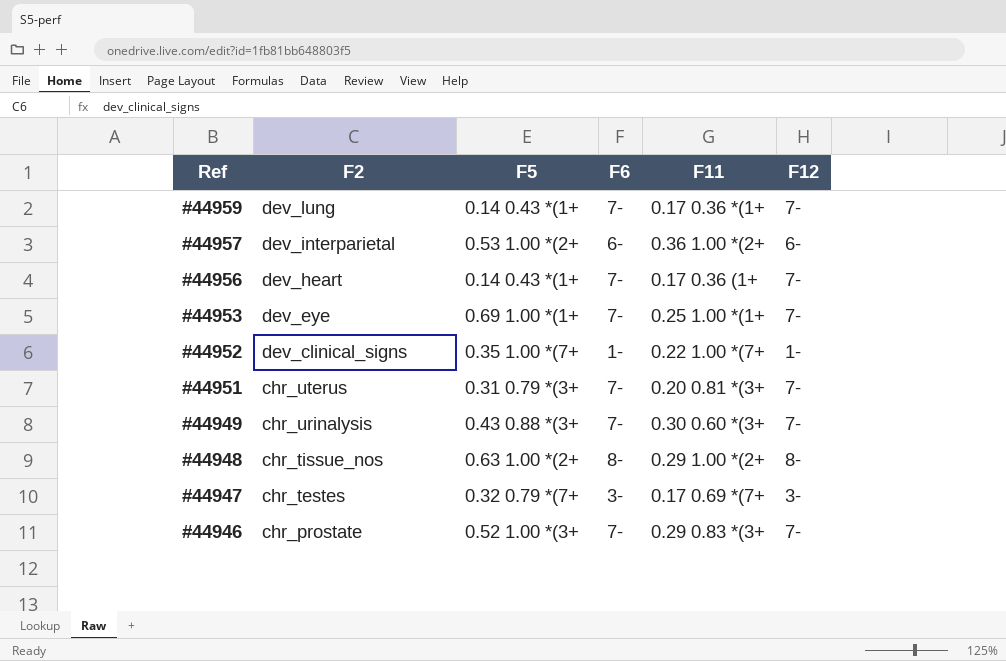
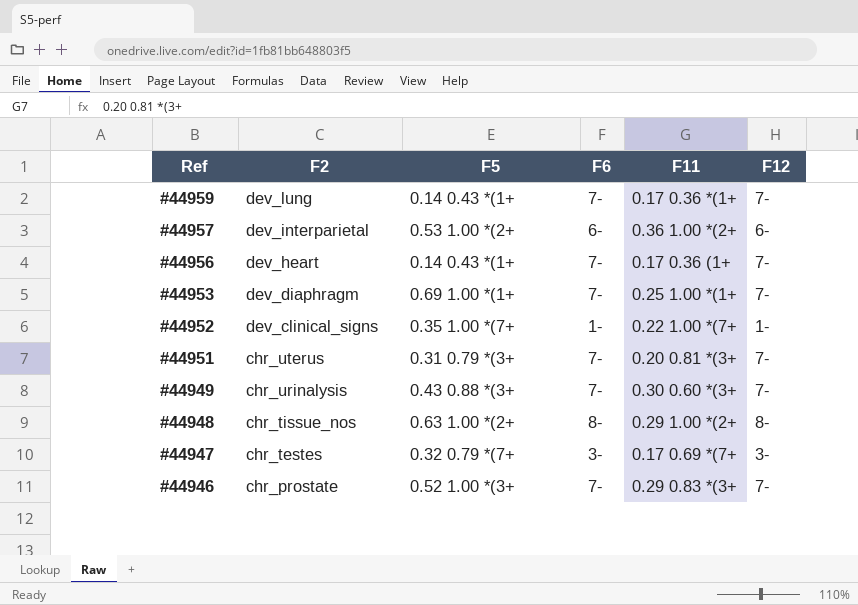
#44953 | F2: dev_eye -> dev_diaphragm

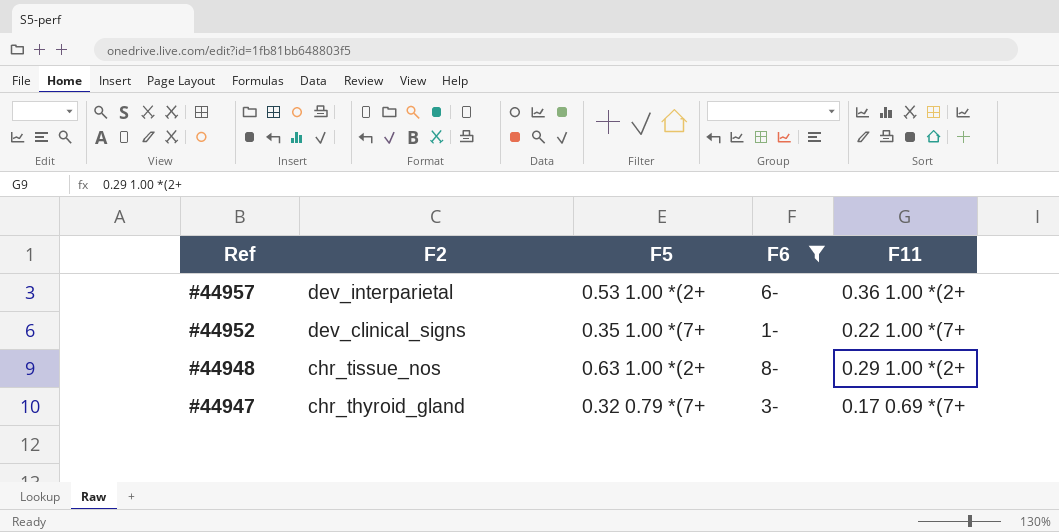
filter: none -> F6 != 7-
column F12 | position: 6 -> none
#44947 | F2: chr_testes -> chr_thyroid_gland

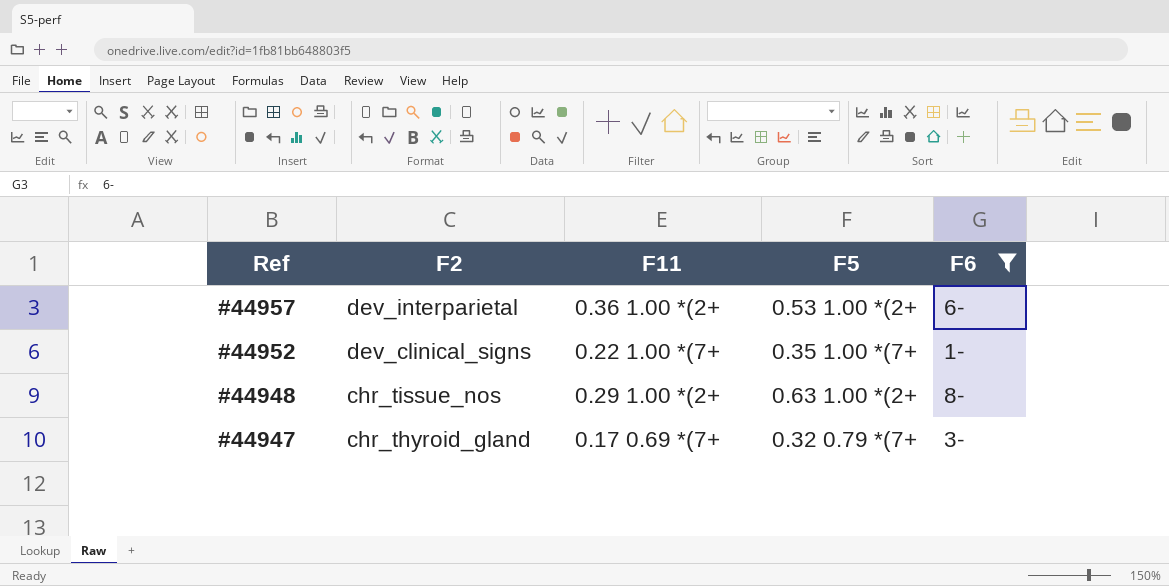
column F11 | position: 5 -> 3

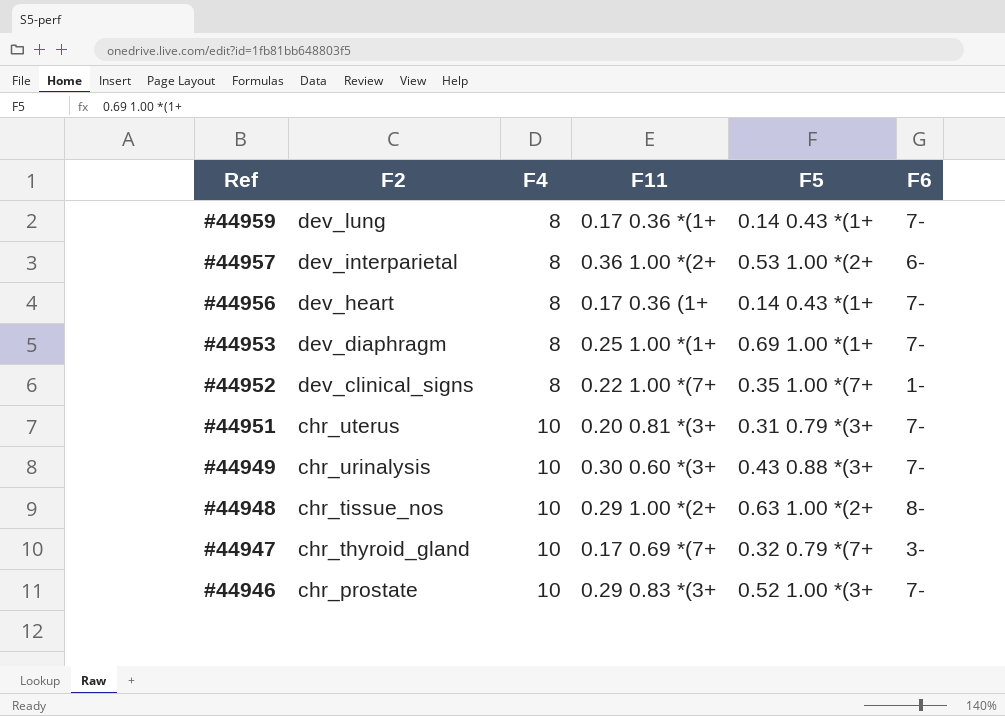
filter: F6 != 7- -> none
column F4 | position: none -> 3

